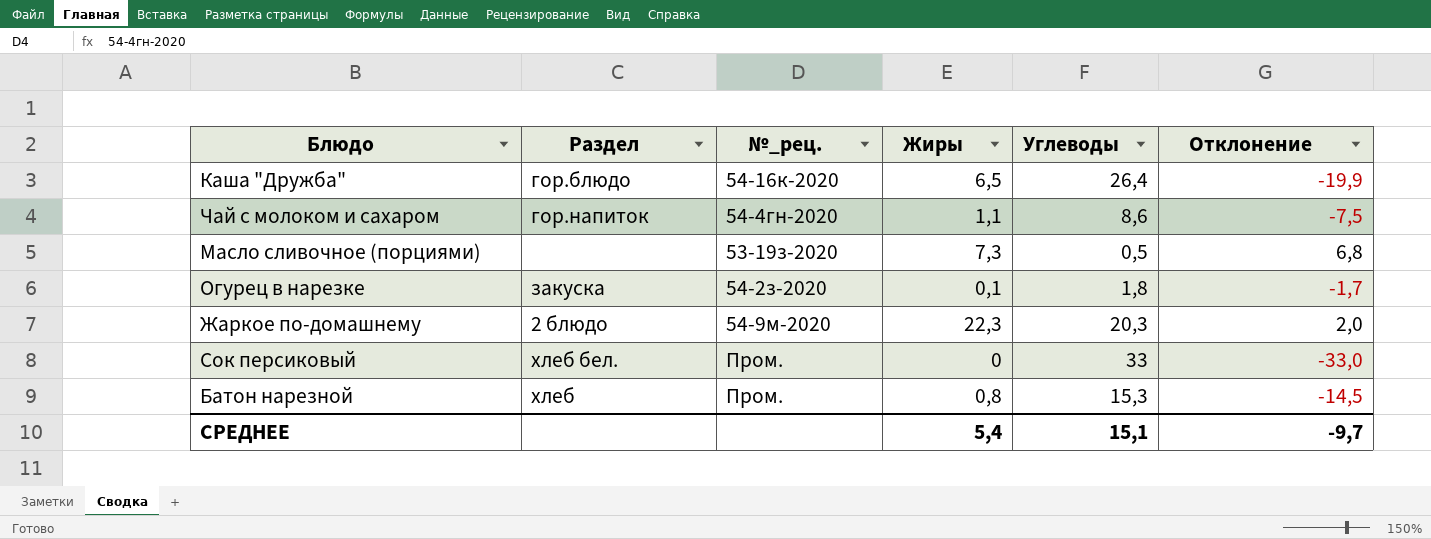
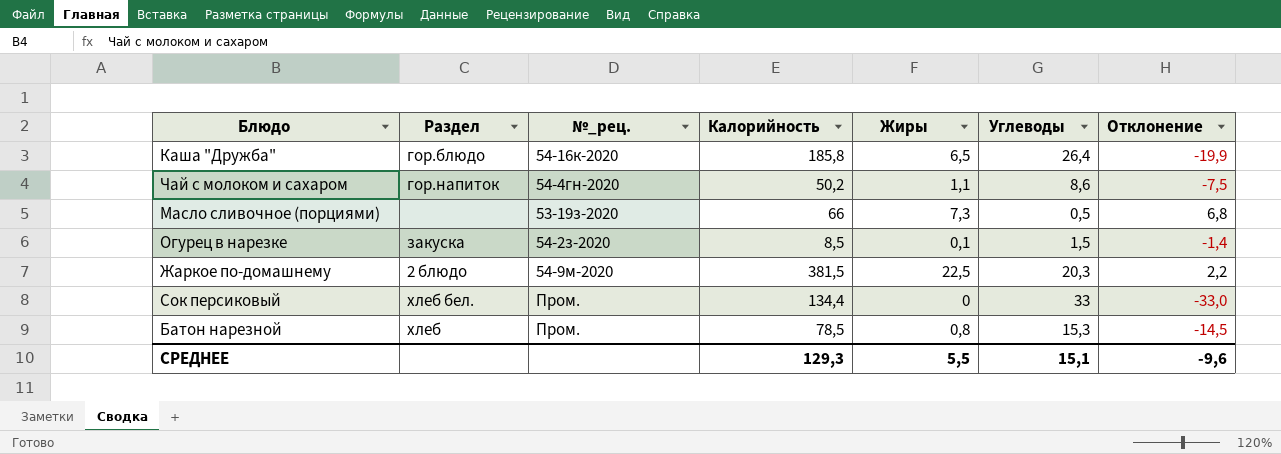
column Калорийность | position: none -> 4
Огурец в нарезке | Углеводы: 1,8 -> 1,5
Огурец в нарезке | Отклонение: -1,7 -> -1,4
Жаркое по-домашнему | Жиры: 22,3 -> 22,5
Жаркое по-домашнему | Отклонение: 2,0 -> 2,2
СРЕДНЕЕ | Жиры: 5,4 -> 5,5
СРЕДНЕЕ | Отклонение: -9,7 -> -9,6

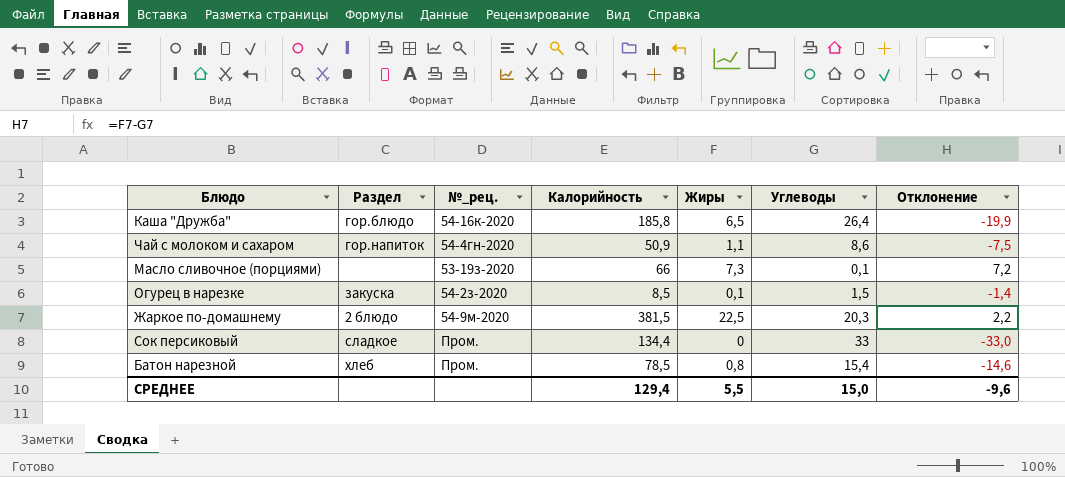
Чай с молоком и сахаром | Калорийность: 50,2 -> 50,9
Масло сливочное (порциями) | Углеводы: 0,5 -> 0,1
Масло сливочное (порциями) | Отклонение: 6,8 -> 7,2
Сок персиковый | Раздел: хлеб бел. -> сладкое
Батон нарезной | Углеводы: 15,3 -> 15,4
Батон нарезной | Отклонение: -14,5 -> -14,6
СРЕДНЕЕ | Калорийность: 129,3 -> 129,4
СРЕДНЕЕ | Углеводы: 15,1 -> 15,0

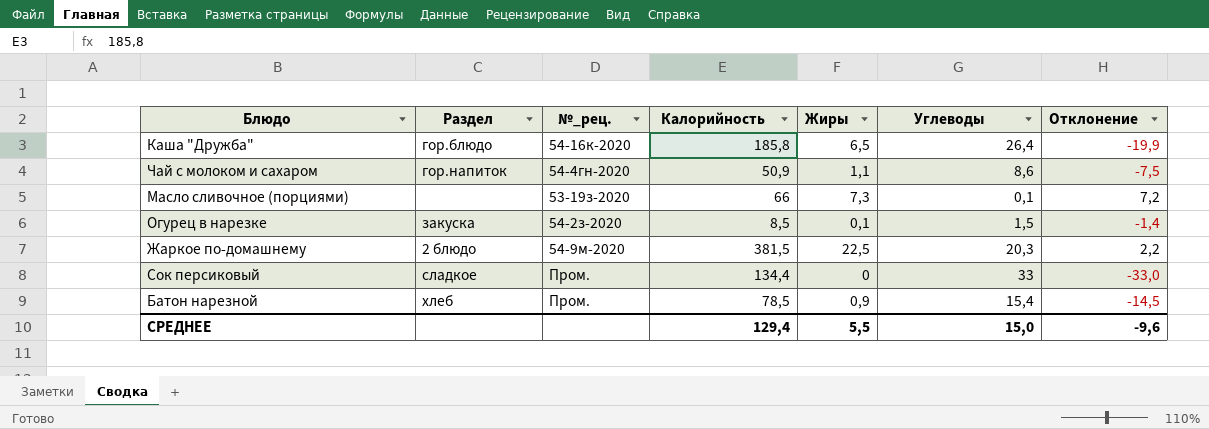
Батон нарезной | Жиры: 0,8 -> 0,9
Батон нарезной | Отклонение: -14,6 -> -14,5

